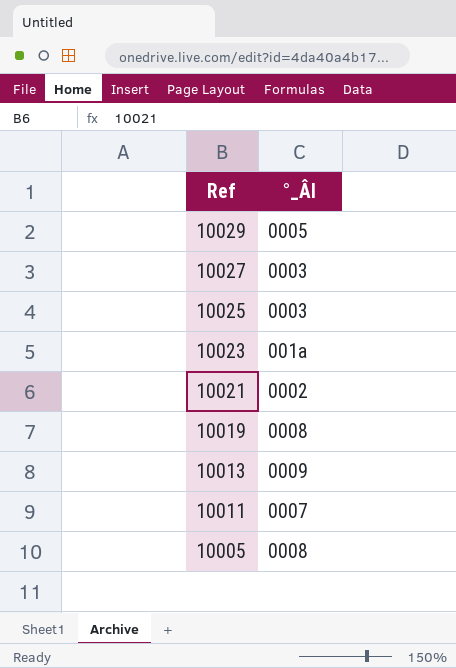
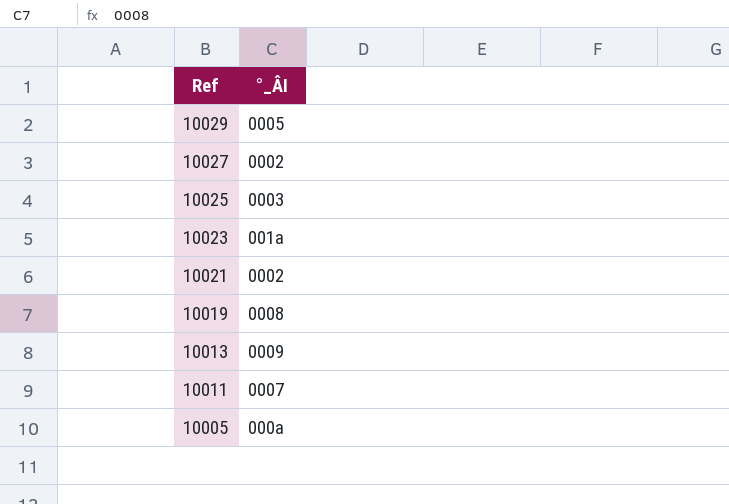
10027 | °_ÂI: 0003 -> 0002
10005 | °_ÂI: 0008 -> 000a

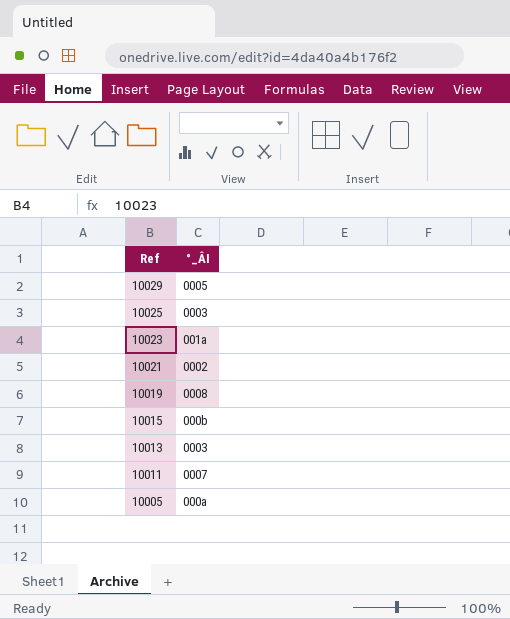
row 10027: 0002 -> none
row 10015: none -> 000b
10013 | °_ÂI: 0009 -> 0003

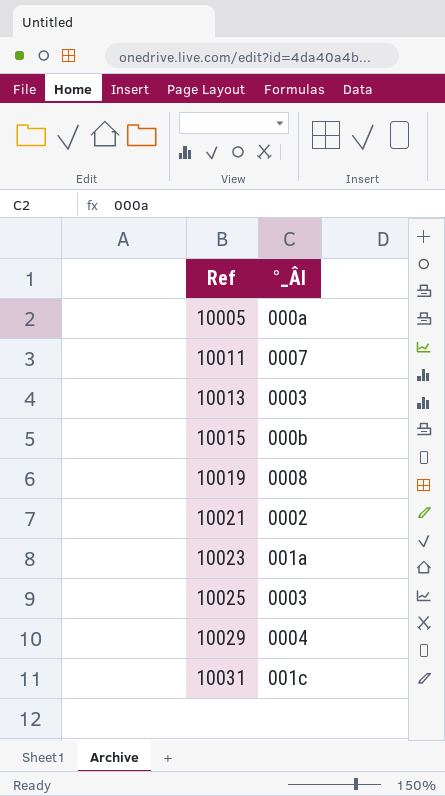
row order: Ref descending -> Ref ascending
10029 | °_ÂI: 0005 -> 0004
row 10031: none -> 001c

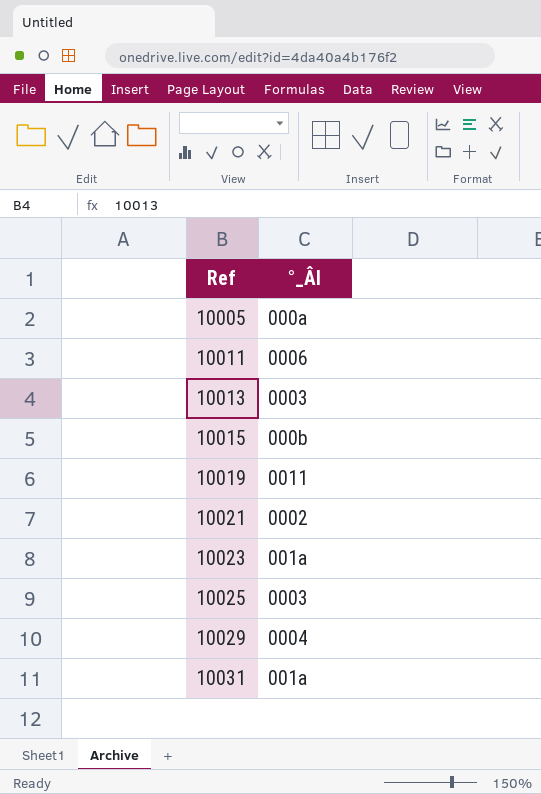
10011 | °_ÂI: 0007 -> 0006
10019 | °_ÂI: 0008 -> 0011
10031 | °_ÂI: 001c -> 001a

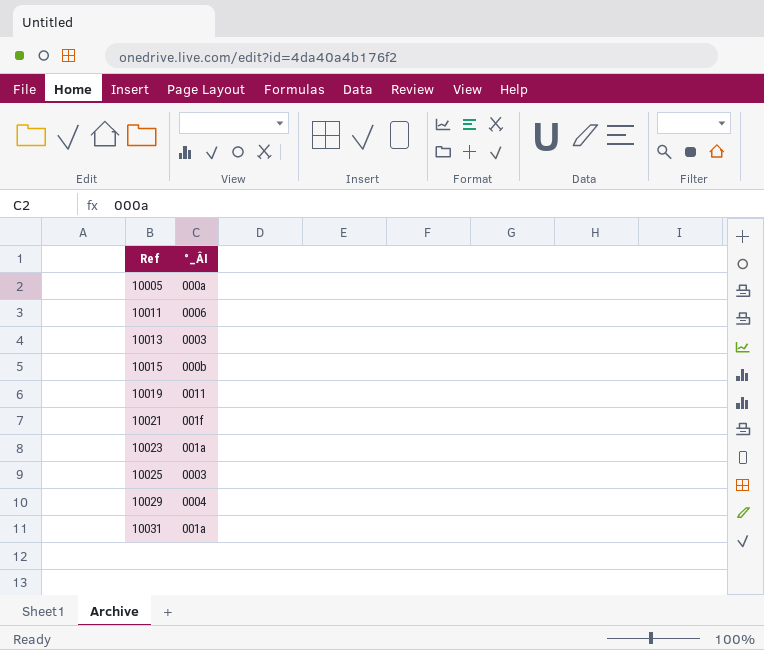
10021 | °_ÂI: 0002 -> 001f

